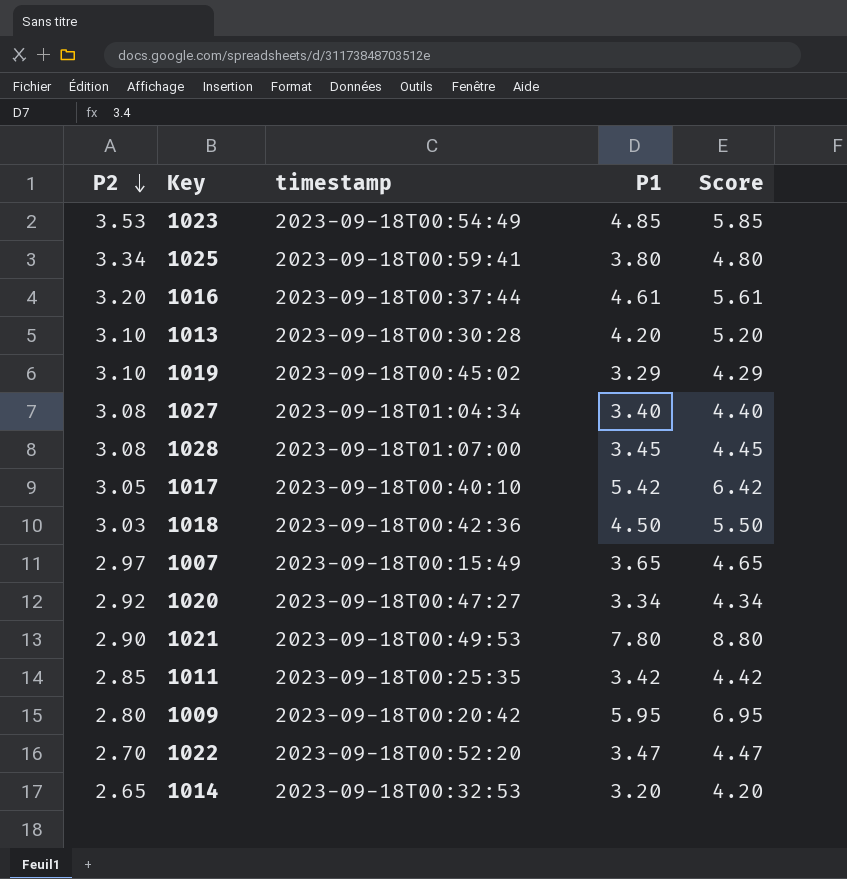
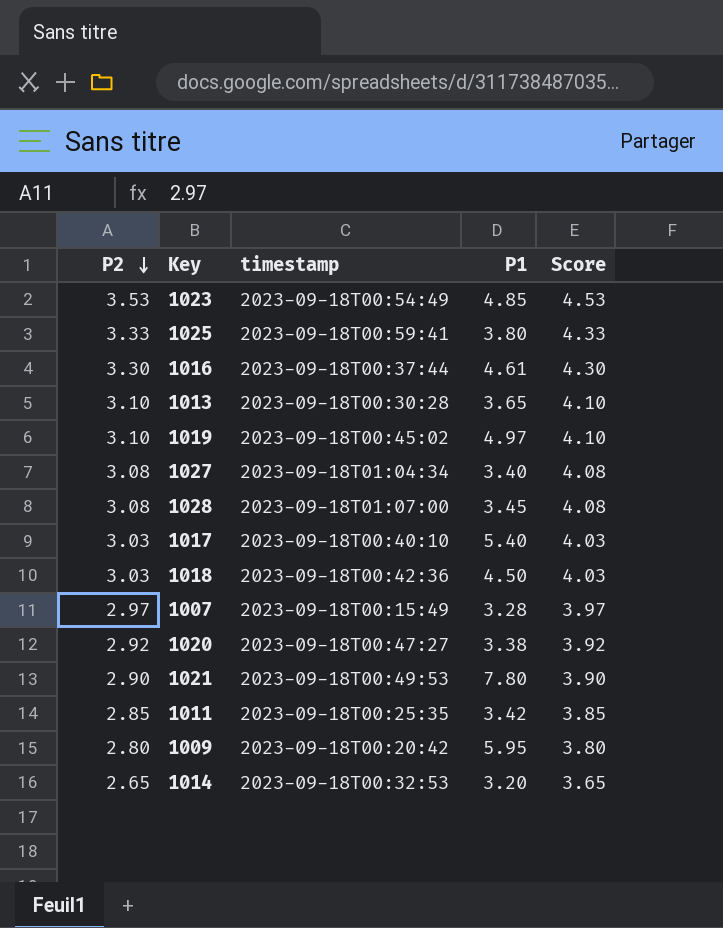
column Score | formula: [P1] + 1 -> [P2] + 1
row 1022: 2.70 | 2023-09-18T00:52:20 | 3.47 | 4.47 -> none
1025 | P2: 3.34 -> 3.33
1016 | P2: 3.20 -> 3.30
1013 | P1: 4.20 -> 3.65
1019 | P1: 3.29 -> 4.97
1017 | P2: 3.05 -> 3.03
1017 | P1: 5.42 -> 5.40
1007 | P1: 3.65 -> 3.28
1020 | P1: 3.34 -> 3.38

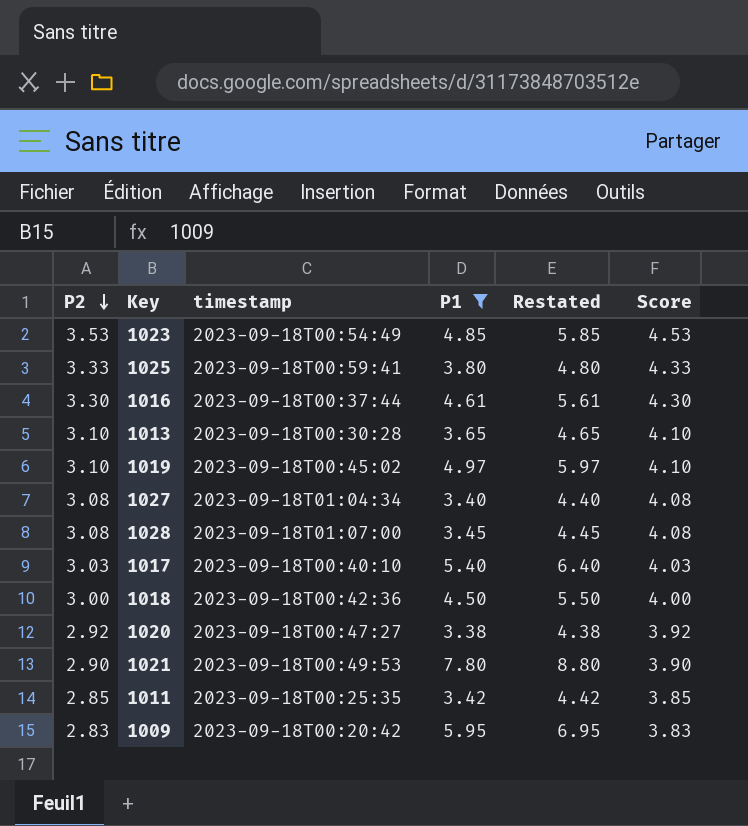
filter: none -> P1 >= 3.38
column Restated | formula: none -> [P1] + 1
1018 | P2: 3.03 -> 3.00
1018 | Score: 4.03 -> 4.00
1009 | P2: 2.80 -> 2.83
1009 | Score: 3.80 -> 3.83

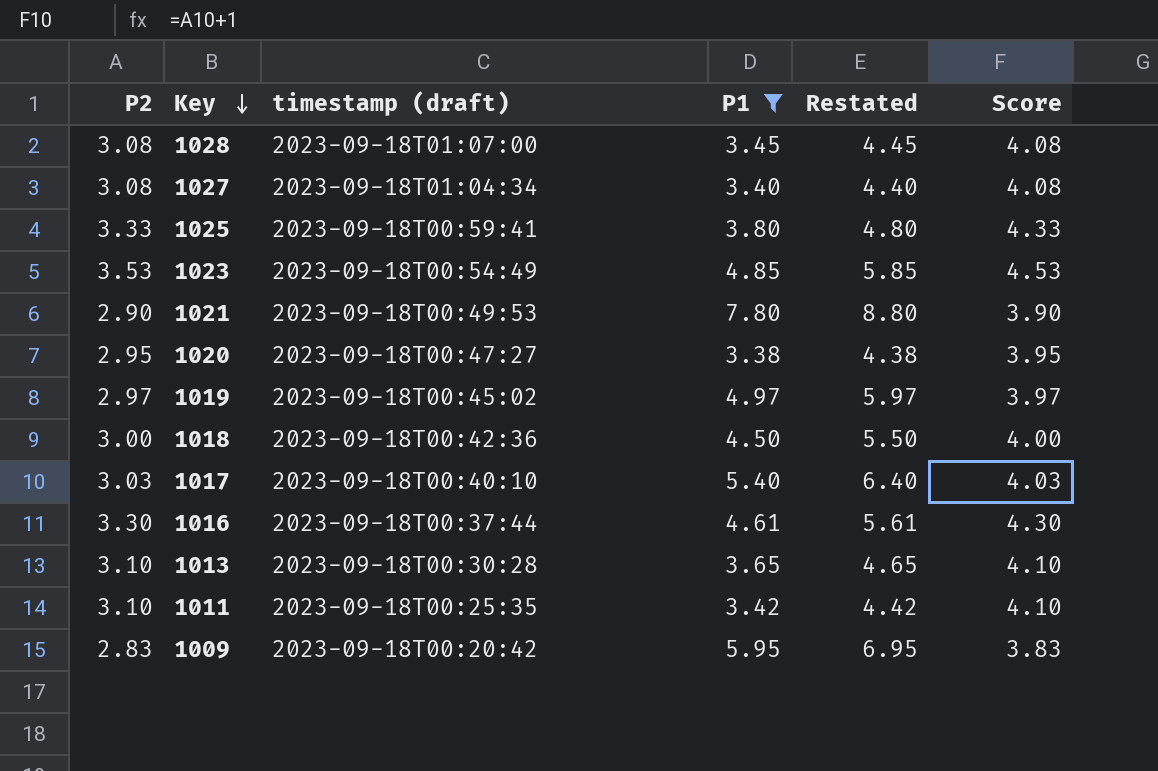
row order: P2 descending -> Key descending
column name: timestamp -> timestamp (draft)
1020 | P2: 2.92 -> 2.95
1020 | Score: 3.92 -> 3.95
1019 | P2: 3.10 -> 2.97
1019 | Score: 4.10 -> 3.97
1011 | P2: 2.85 -> 3.10
1011 | Score: 3.85 -> 4.10

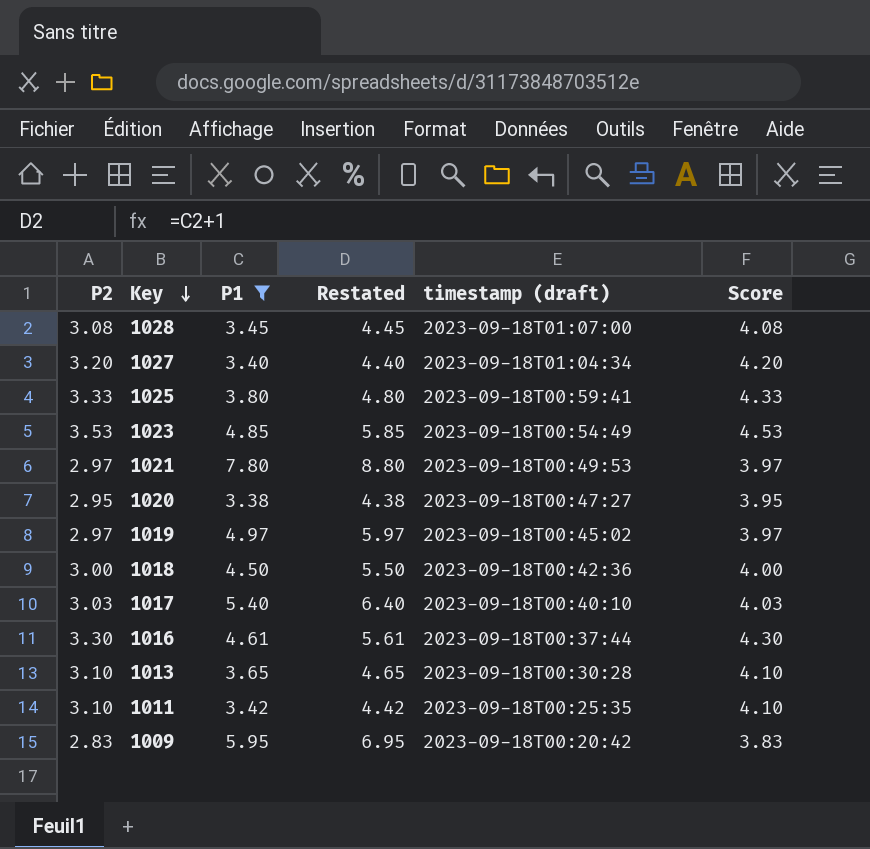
column timestamp (draft) | position: 3 -> 5
1027 | P2: 3.08 -> 3.20
1027 | Score: 4.08 -> 4.20
1021 | P2: 2.90 -> 2.97
1021 | Score: 3.90 -> 3.97

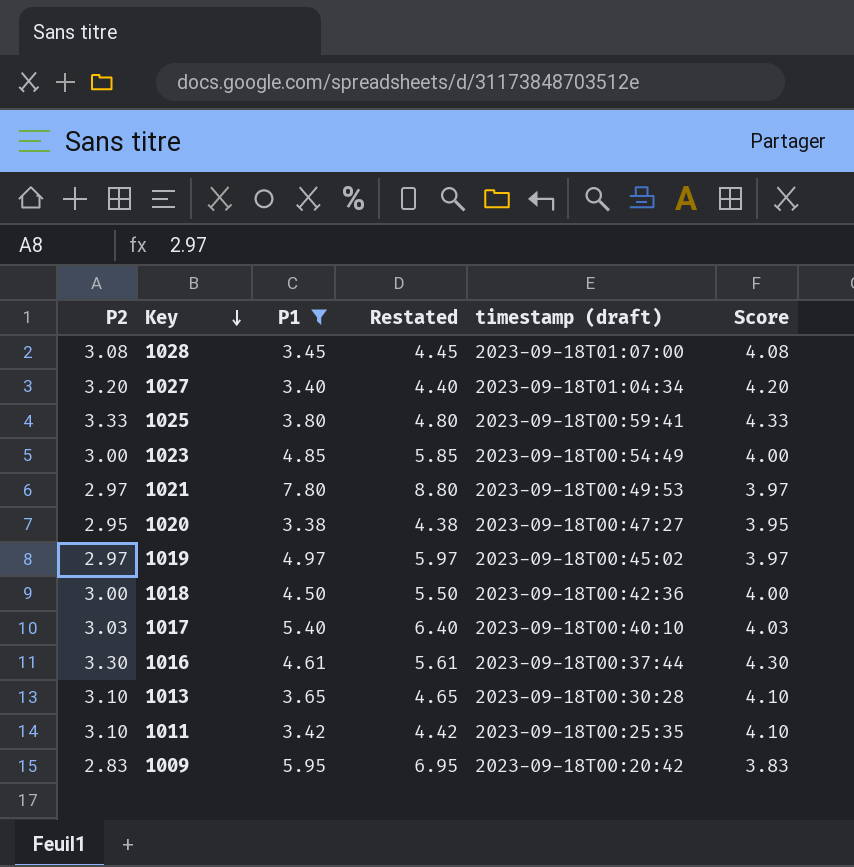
1023 | P2: 3.53 -> 3.00
1023 | Score: 4.53 -> 4.00

